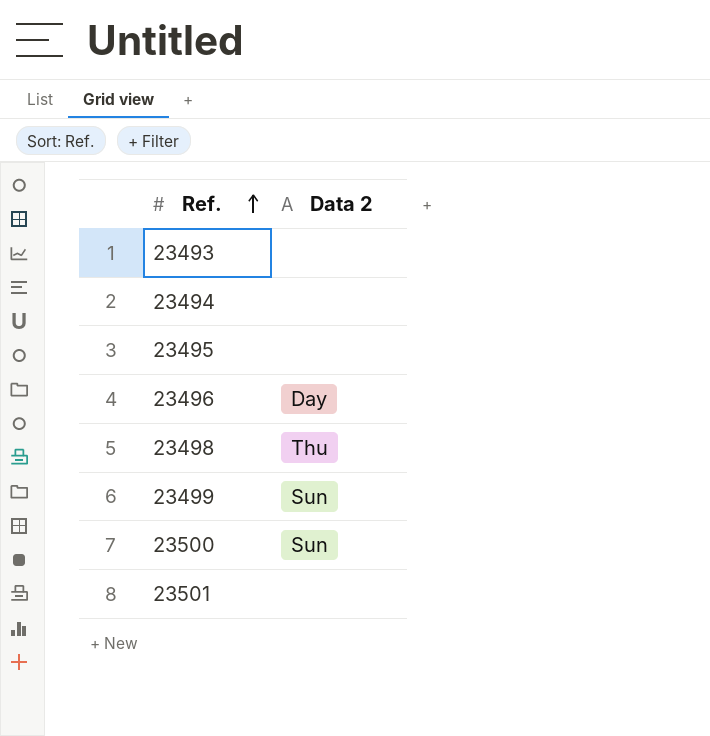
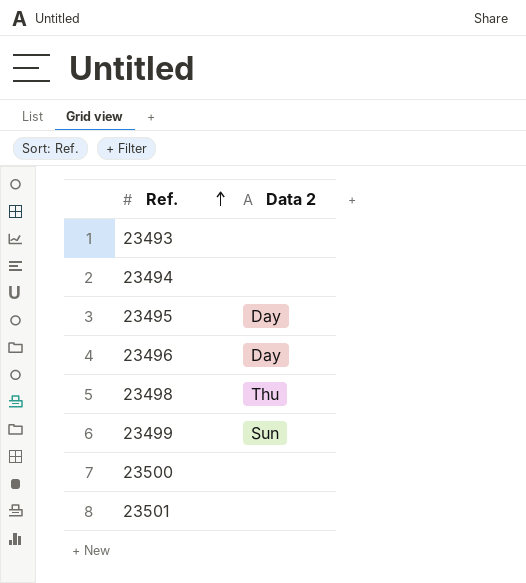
23495 | Data 2: none -> Day
23500 | Data 2: Sun -> none

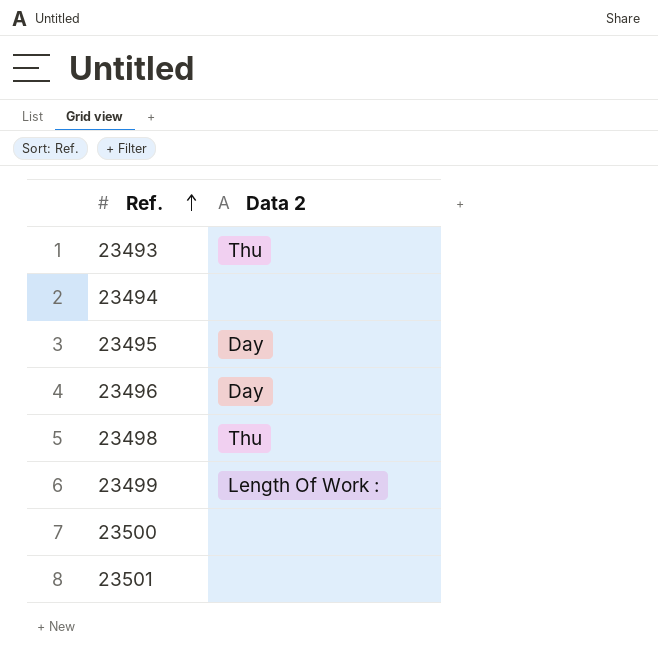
23493 | Data 2: none -> Thu
23499 | Data 2: Sun -> Length Of Work :

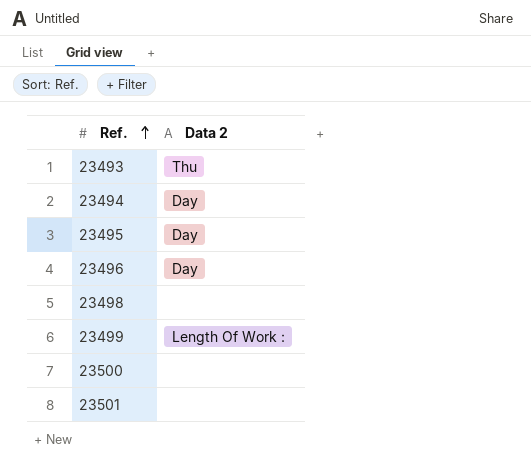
23494 | Data 2: none -> Day
23498 | Data 2: Thu -> none

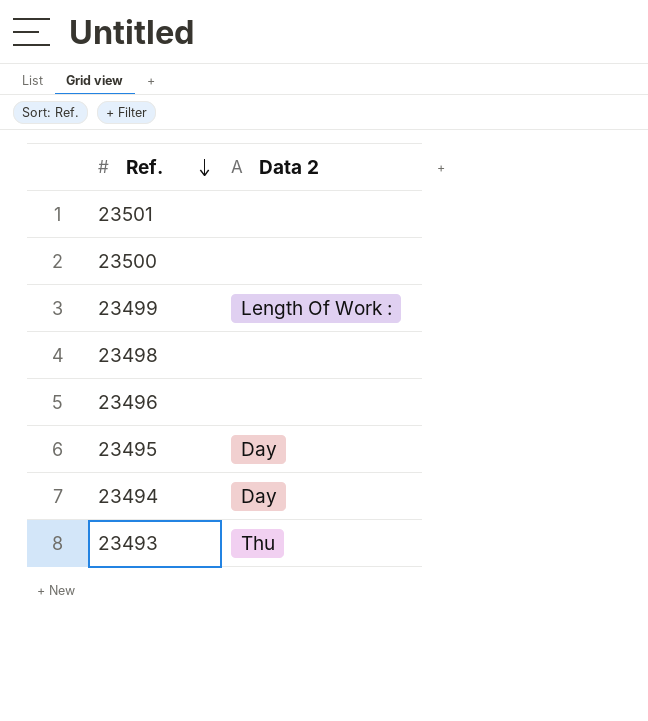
row order: Ref. ascending -> Ref. descending
23496 | Data 2: Day -> none

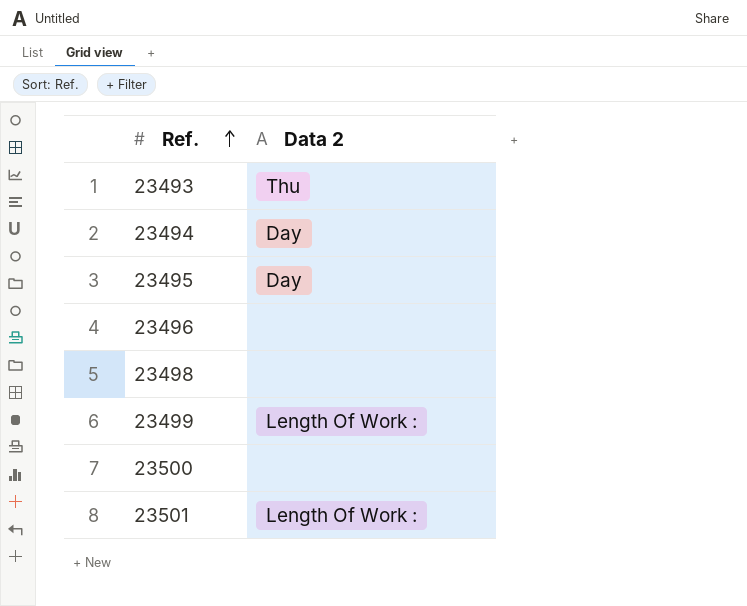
row order: Ref. descending -> Ref. ascending
23501 | Data 2: none -> Length Of Work :

